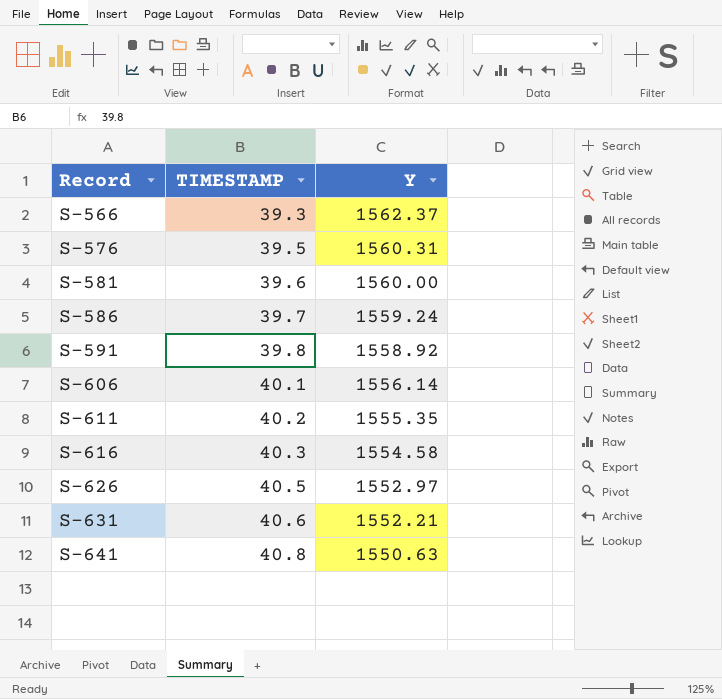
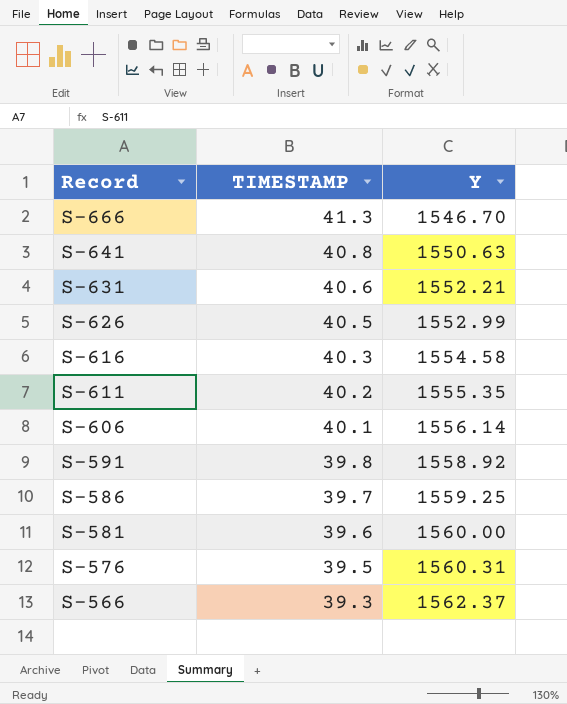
row order: Record ascending -> Record descending
row S-666: none -> 41.3 | 1546.70
S-626 | Y: 1552.97 -> 1552.99
S-586 | Y: 1559.24 -> 1559.25

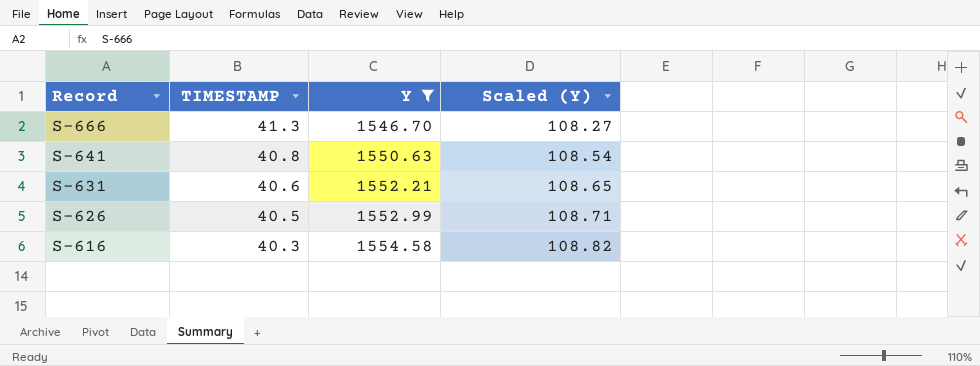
filter: none -> Y <= 1554.58
column Scaled (Y) | formula: none -> [Y] * 0.07

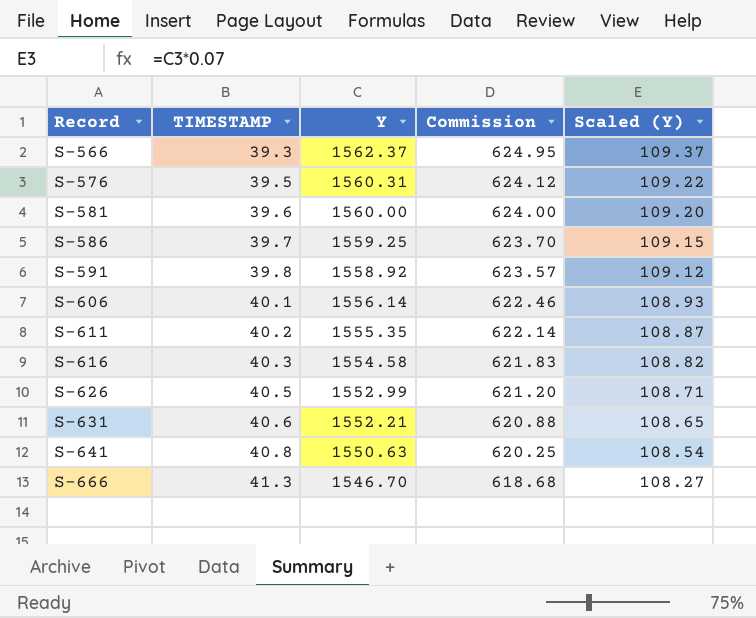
filter: Y <= 1554.58 -> none
row order: Record descending -> Record ascending
column Commission | formula: none -> [Y] * 0.4

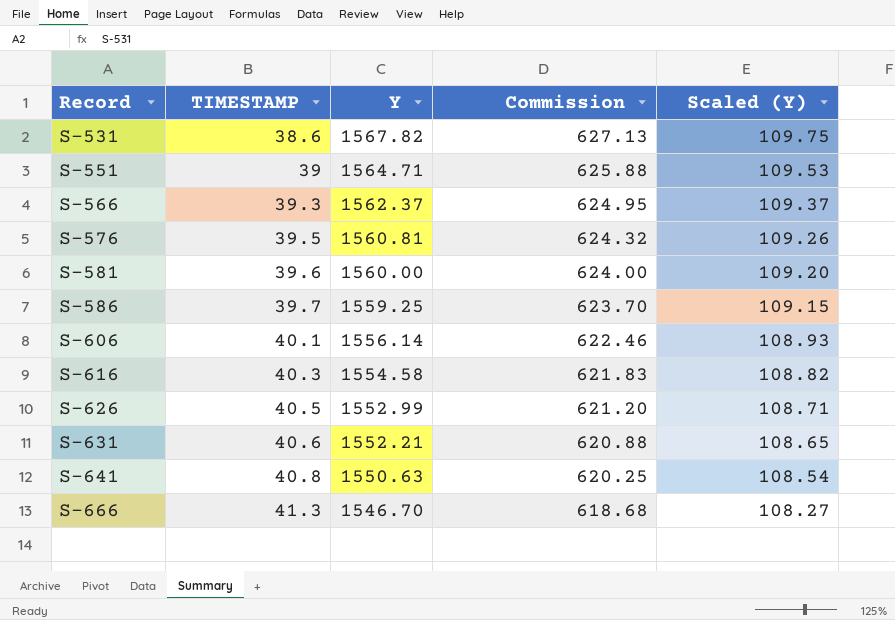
row S-591: 39.8 | 1558.92 | 623.57 | 109.12 -> none
row S-611: 40.2 | 1555.35 | 622.14 | 108.87 -> none
row S-531: none -> 38.6 | 1567.82 | 627.13 | 109.75
row S-551: none -> 39 | 1564.71 | 625.88 | 109.53
S-576 | Y: 1560.31 -> 1560.81
S-576 | Commission: 624.12 -> 624.32
S-576 | Scaled (Y): 109.22 -> 109.26

